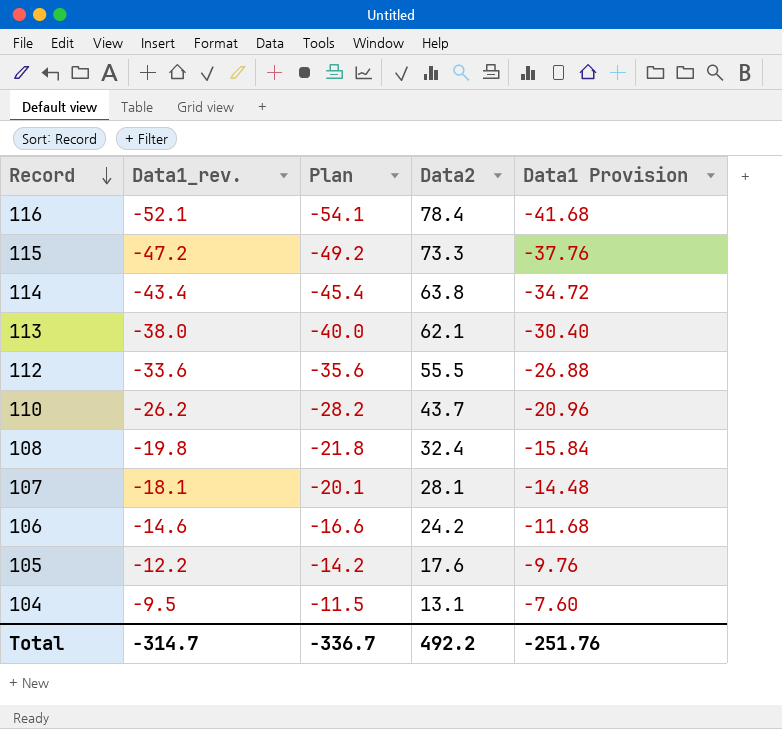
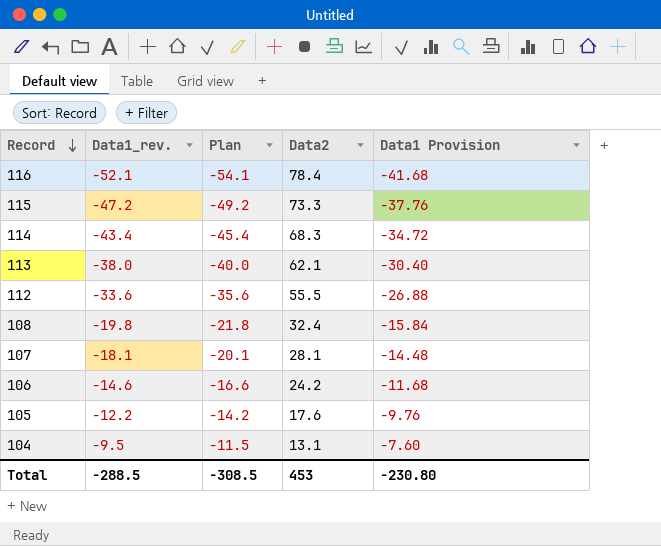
row 110: -26.2 | -28.2 | 43.7 | -20.96 -> none
114 | Data2: 63.8 -> 68.3
Total | Data1_rev.: -314.7 -> -288.5
Total | Plan: -336.7 -> -308.5
Total | Data2: 492.2 -> 453
Total | Data1 Provision: -251.76 -> -230.80

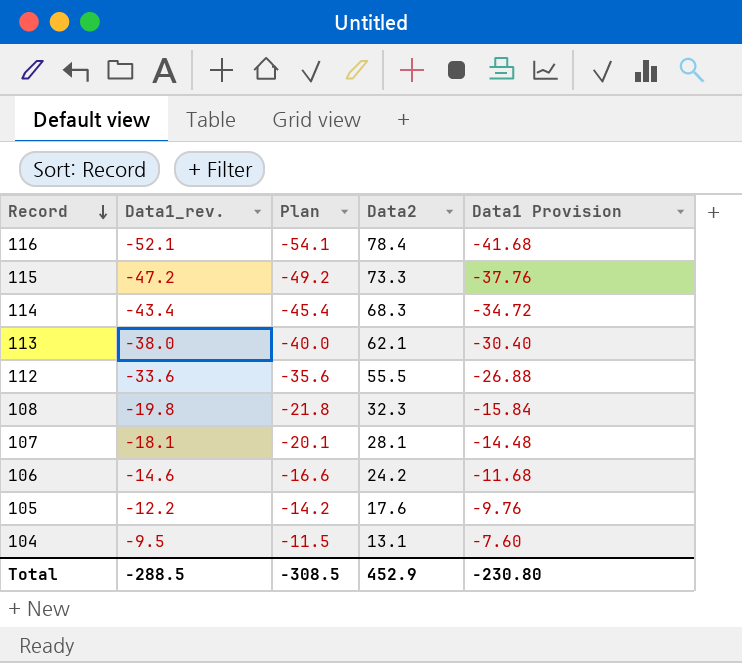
108 | Data2: 32.4 -> 32.3
Total | Data2: 453 -> 452.9

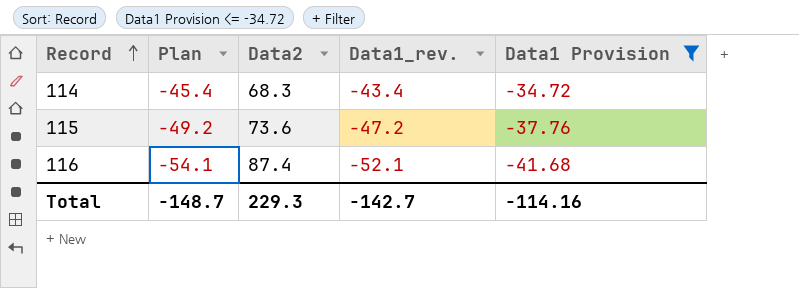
filter: none -> Data1 Provision <= -34.72
row order: Record descending -> Record ascending
column Data1_rev. | position: 2 -> 4
115 | Data2: 73.3 -> 73.6
116 | Data2: 78.4 -> 87.4
Total | Plan: -308.5 -> -148.7
Total | Data2: 452.9 -> 229.3
Total | Data1_rev.: -288.5 -> -142.7
Total | Data1 Provision: -230.80 -> -114.16

